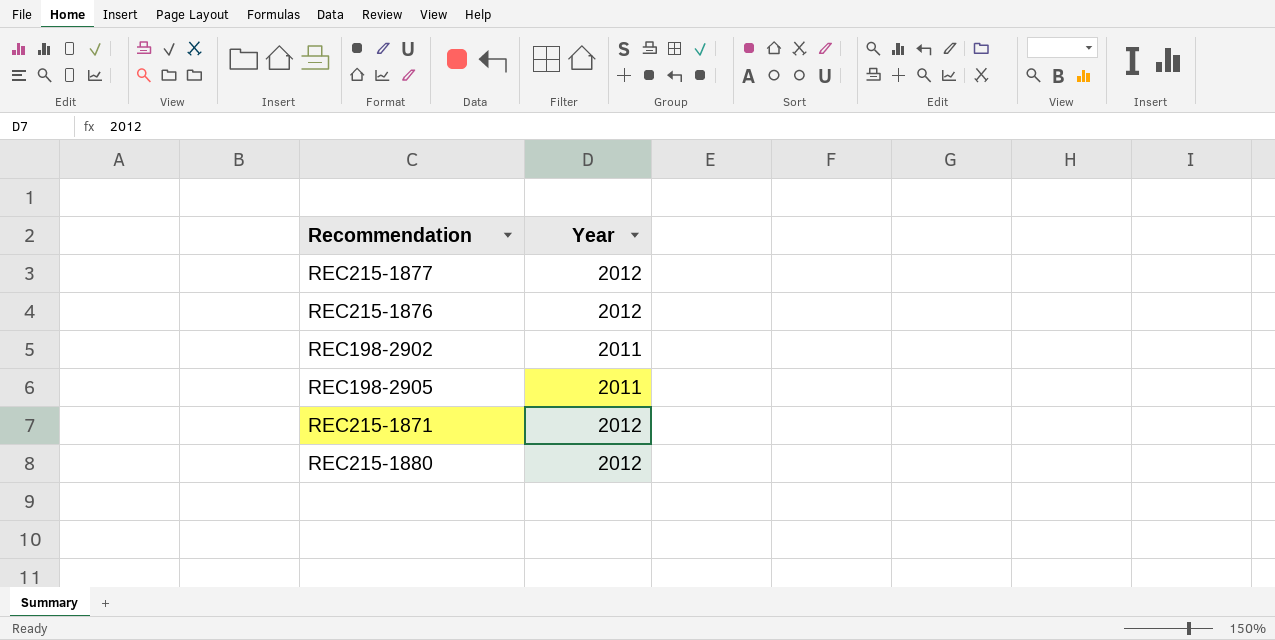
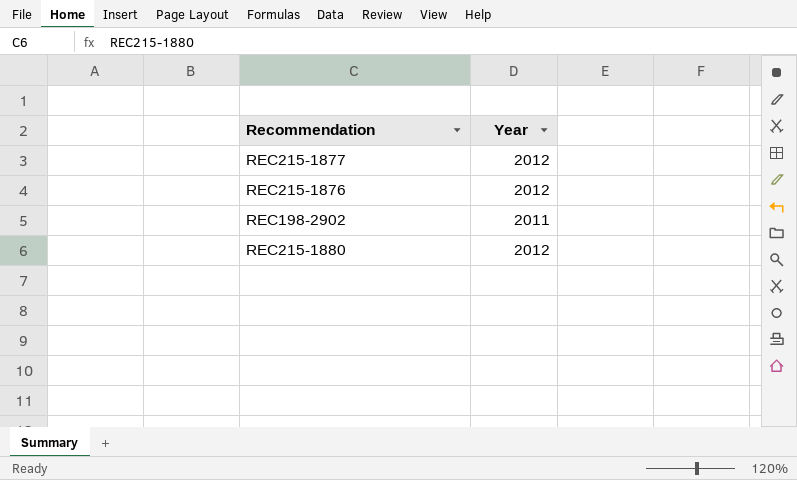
row REC198-2905: 2011 -> none
row REC215-1871: 2012 -> none

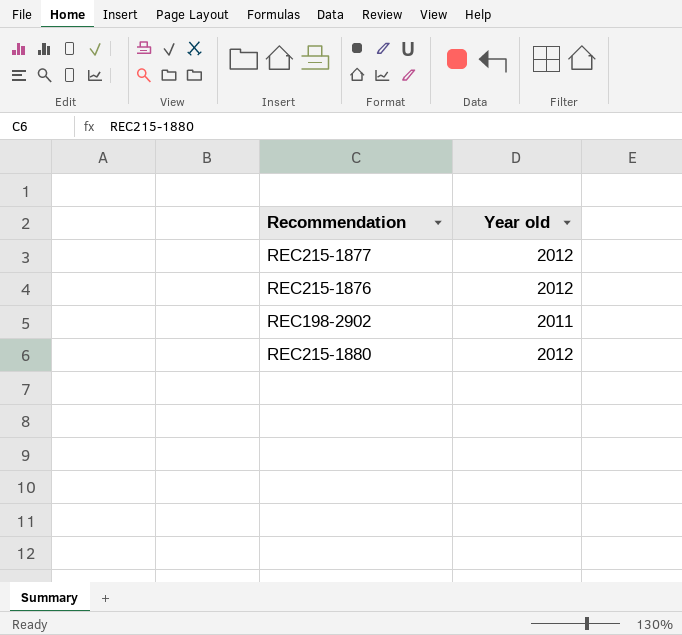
column name: Year -> Year old

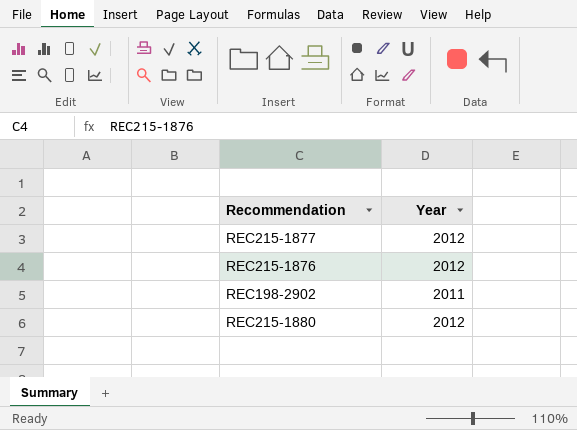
column name: Year old -> Year

